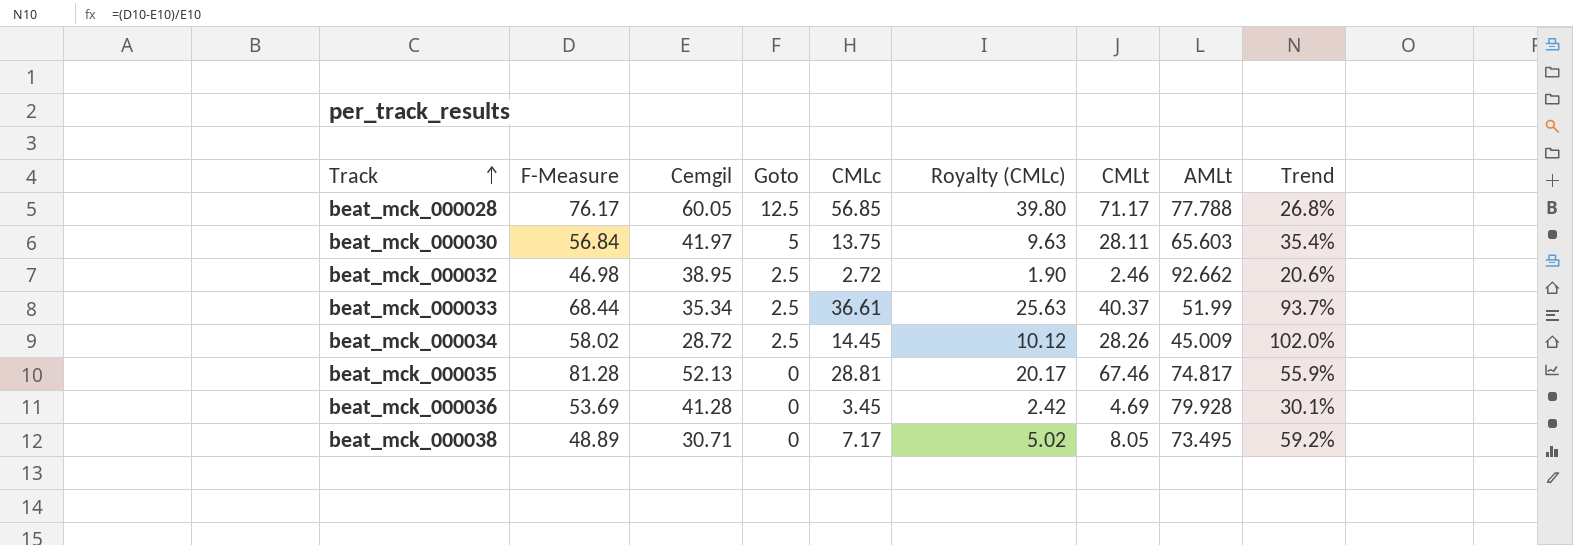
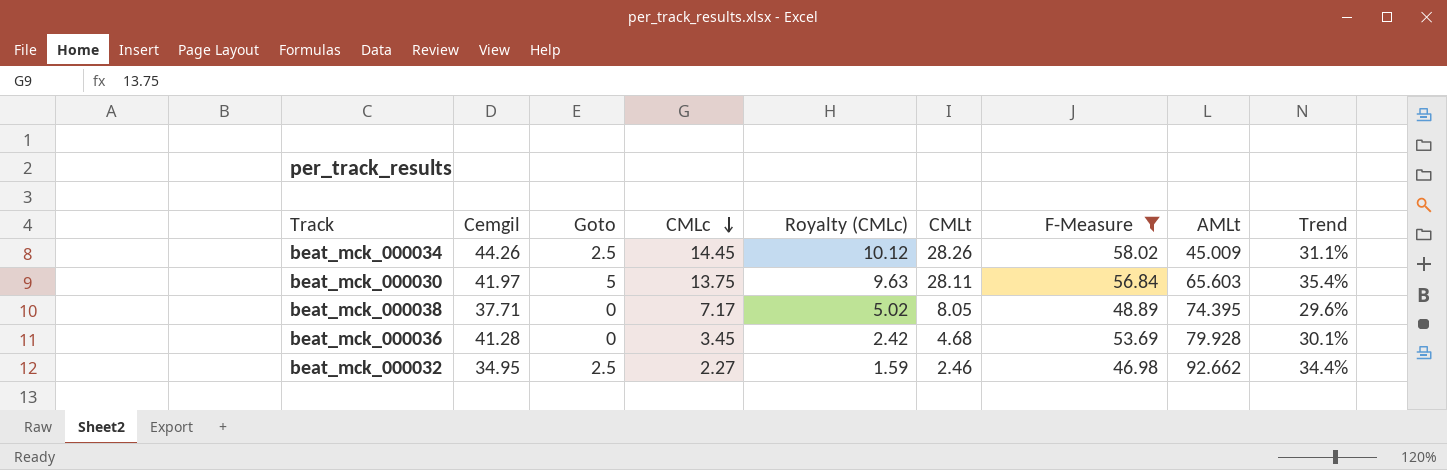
filter: none -> F-Measure <= 58.02
row order: Track ascending -> CMLc descending
column F-Measure | position: 2 -> 7
beat_mck_000034 | Cemgil: 28.72 -> 44.26
beat_mck_000034 | Trend: 102.0% -> 31.1%
beat_mck_000038 | Cemgil: 30.71 -> 37.71
beat_mck_000038 | AMLt: 73.495 -> 74.395
beat_mck_000038 | Trend: 59.2% -> 29.6%
beat_mck_000036 | CMLt: 4.69 -> 4.68
beat_mck_000032 | Cemgil: 38.95 -> 34.95
beat_mck_000032 | CMLc: 2.72 -> 2.27
beat_mck_000032 | Royalty (CMLc): 1.90 -> 1.59
beat_mck_000032 | Trend: 20.6% -> 34.4%

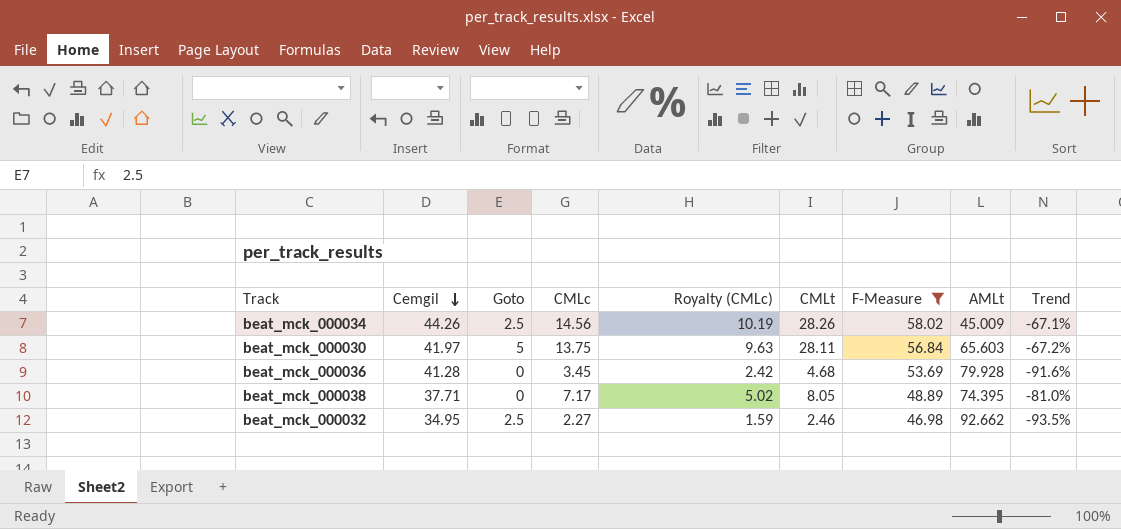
row order: CMLc descending -> Cemgil descending
column Trend | formula: ([F-Measure] - [Cemgil]) / [Cemgil] -> ([CMLc] - [Cemgil]) / [Cemgil]
beat_mck_000034 | CMLc: 14.45 -> 14.56
beat_mck_000034 | Royalty (CMLc): 10.12 -> 10.19

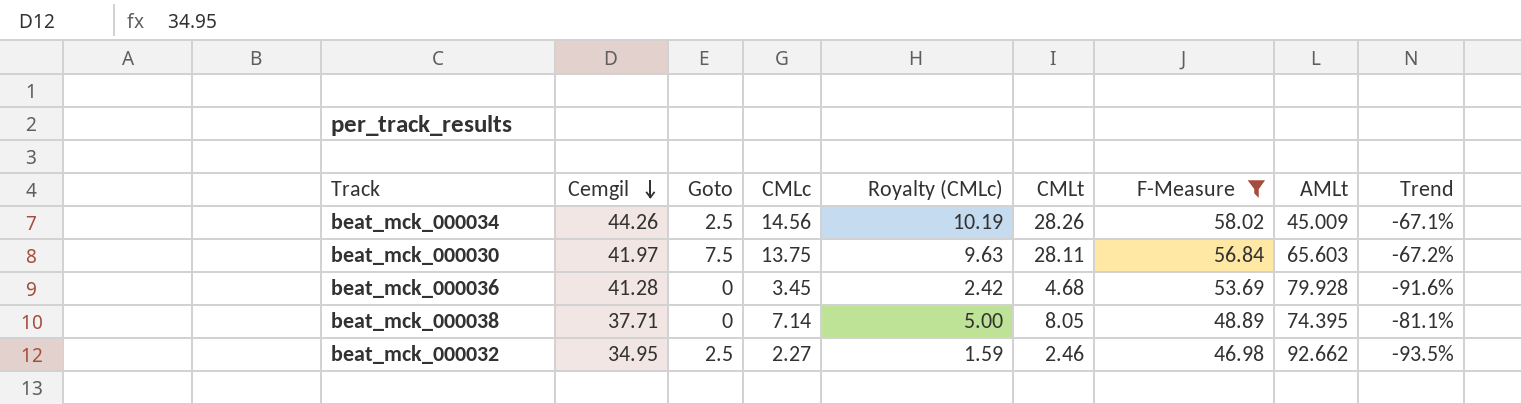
beat_mck_000030 | Goto: 5 -> 7.5
beat_mck_000038 | CMLc: 7.17 -> 7.14
beat_mck_000038 | Royalty (CMLc): 5.02 -> 5.00
beat_mck_000038 | Trend: -81.0% -> -81.1%

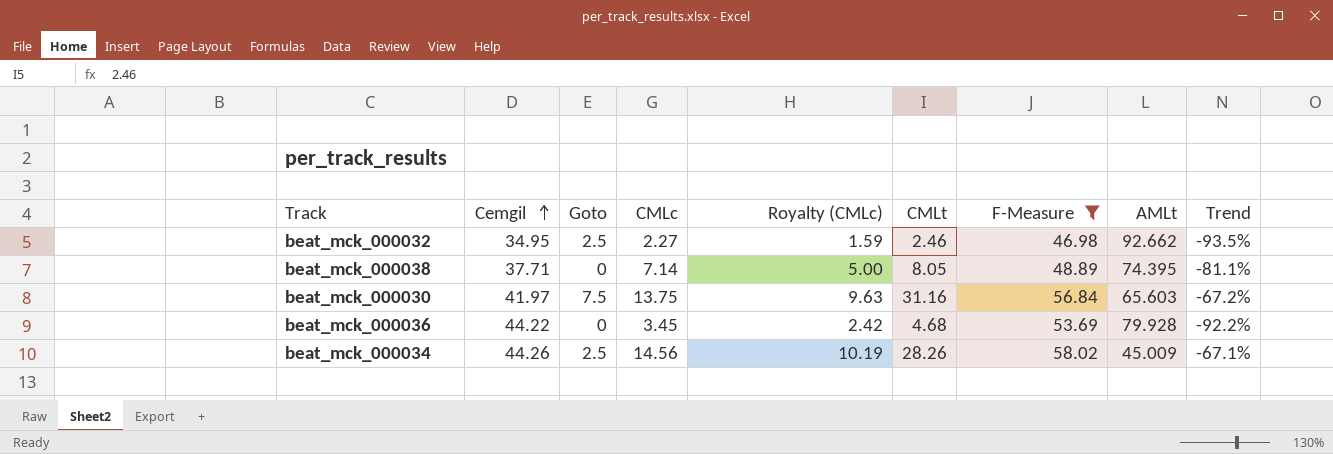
row order: Cemgil descending -> Cemgil ascending
beat_mck_000030 | CMLt: 28.11 -> 31.16
beat_mck_000036 | Cemgil: 41.28 -> 44.22
beat_mck_000036 | Trend: -91.6% -> -92.2%

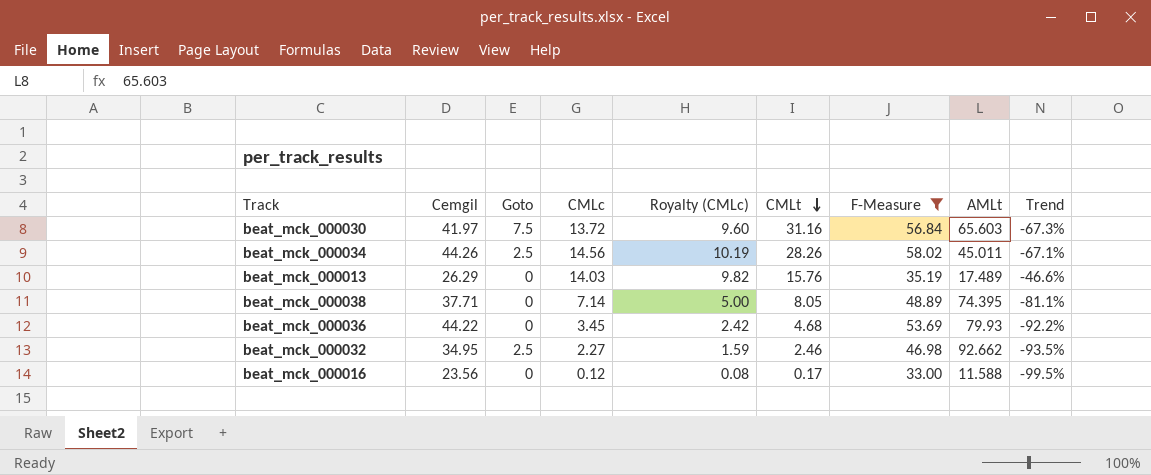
row order: Cemgil ascending -> CMLt descending
beat_mck_000030 | CMLc: 13.75 -> 13.72
beat_mck_000030 | Royalty (CMLc): 9.63 -> 9.60
beat_mck_000030 | Trend: -67.2% -> -67.3%
beat_mck_000034 | AMLt: 45.009 -> 45.011
row beat_mck_000013: none -> 26.29 | 0 | 14.03 | 9.82 | 15.76 | 35.19 | 17.489 | -46.6%
beat_mck_000036 | AMLt: 79.928 -> 79.93
row beat_mck_000016: none -> 23.56 | 0 | 0.12 | 0.08 | 0.17 | 33.00 | 11.588 | -99.5%

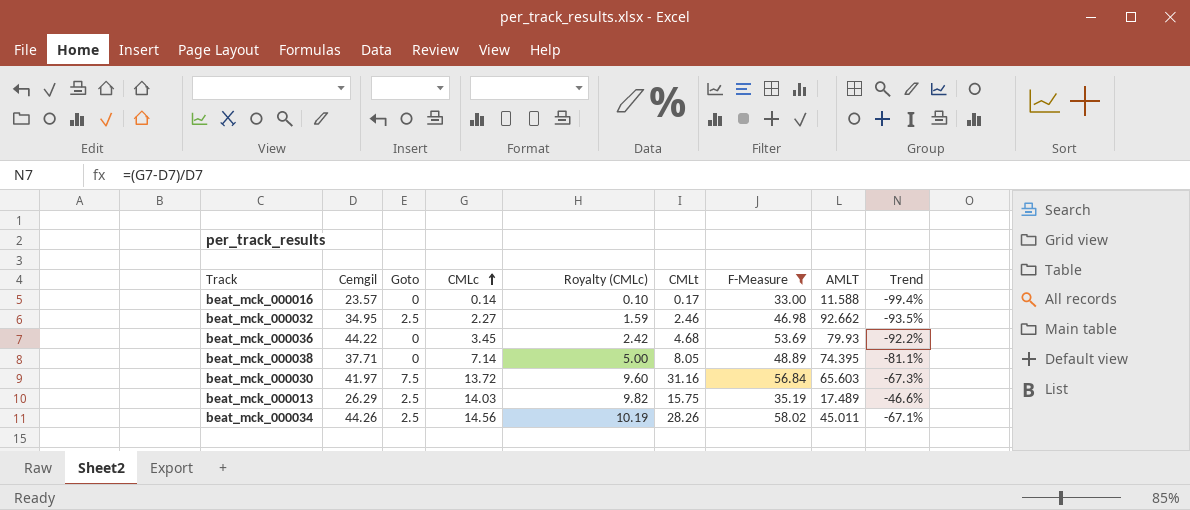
row order: CMLt descending -> CMLc ascending
column name: AMLt -> AMLT
beat_mck_000016 | Cemgil: 23.56 -> 23.57
beat_mck_000016 | CMLc: 0.12 -> 0.14
beat_mck_000016 | Royalty (CMLc): 0.08 -> 0.10
beat_mck_000016 | Trend: -99.5% -> -99.4%
beat_mck_000013 | Goto: 0 -> 2.5
beat_mck_000013 | CMLt: 15.76 -> 15.75

